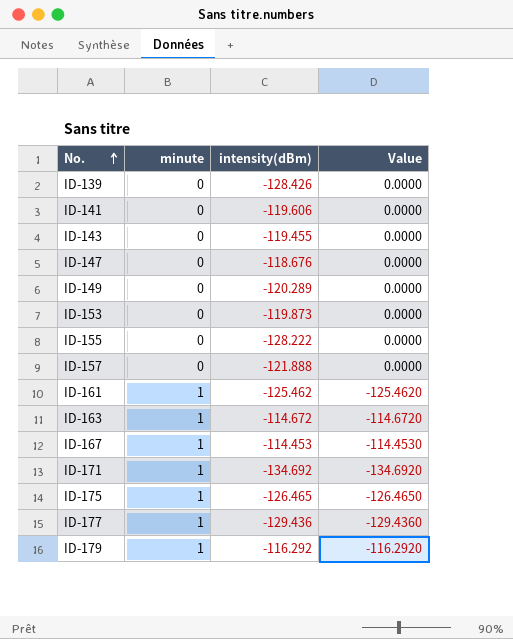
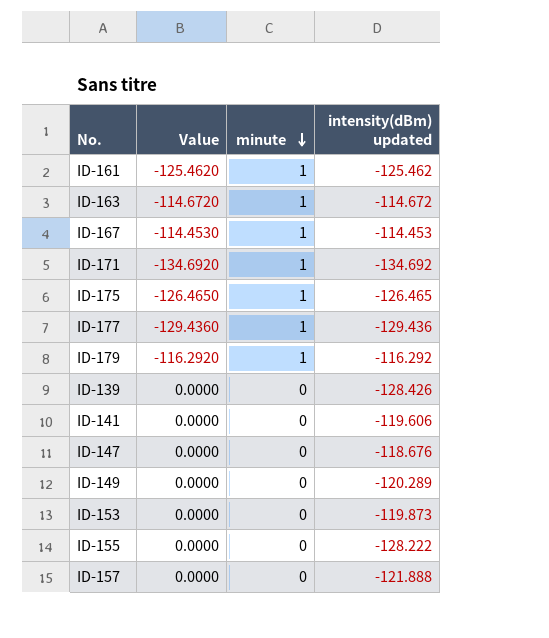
row order: No. ascending -> minute descending
column Value | position: 4 -> 2
column name: intensity(dBm) -> intensity(dBm) updated
row ID-143: 0 | -119.455 | 0.0000 -> none

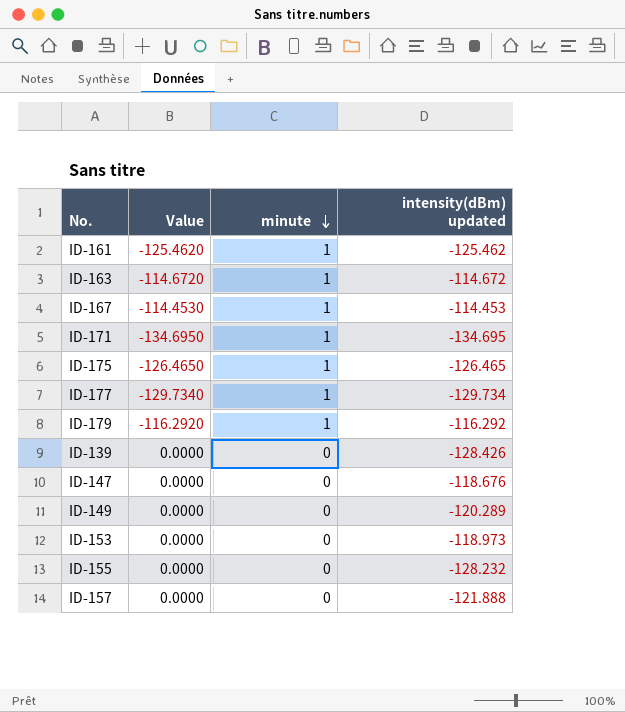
row ID-141: 0.0000 | 0 | -119.606 -> none
ID-171 | Value: -134.6920 -> -134.6950
ID-171 | intensity(dBm) updated: -134.692 -> -134.695
ID-177 | Value: -129.4360 -> -129.7340
ID-177 | intensity(dBm) updated: -129.436 -> -129.734
ID-153 | intensity(dBm) updated: -119.873 -> -118.973
ID-155 | intensity(dBm) updated: -128.222 -> -128.232

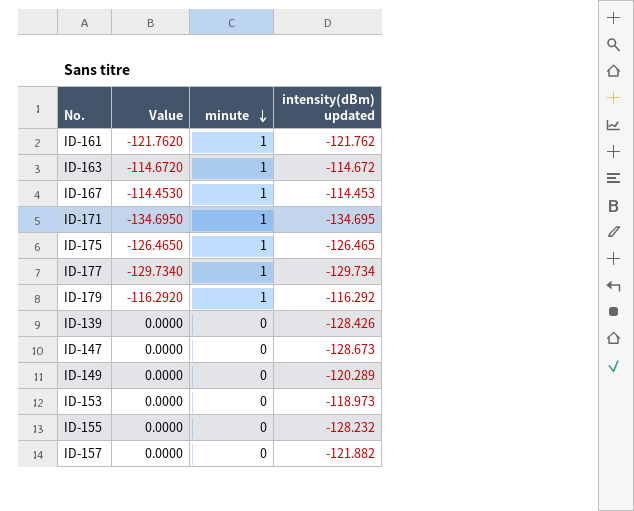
ID-161 | Value: -125.4620 -> -121.7620
ID-161 | intensity(dBm) updated: -125.462 -> -121.762
ID-147 | intensity(dBm) updated: -118.676 -> -128.673
ID-157 | intensity(dBm) updated: -121.888 -> -121.882

